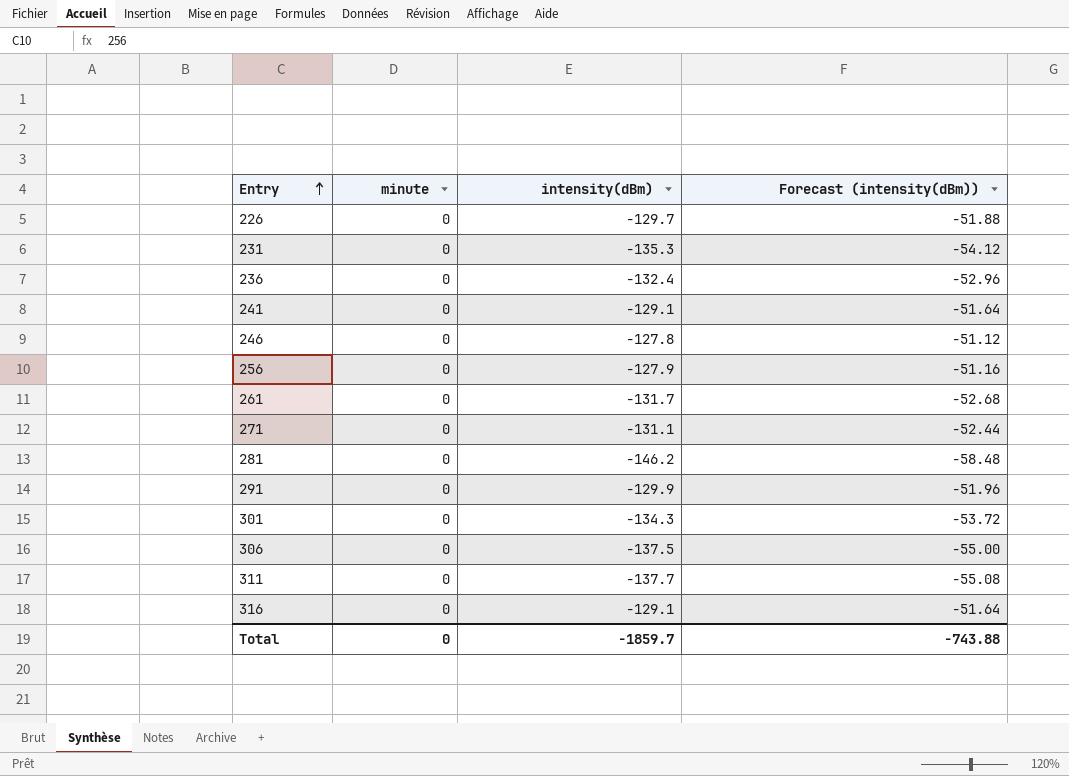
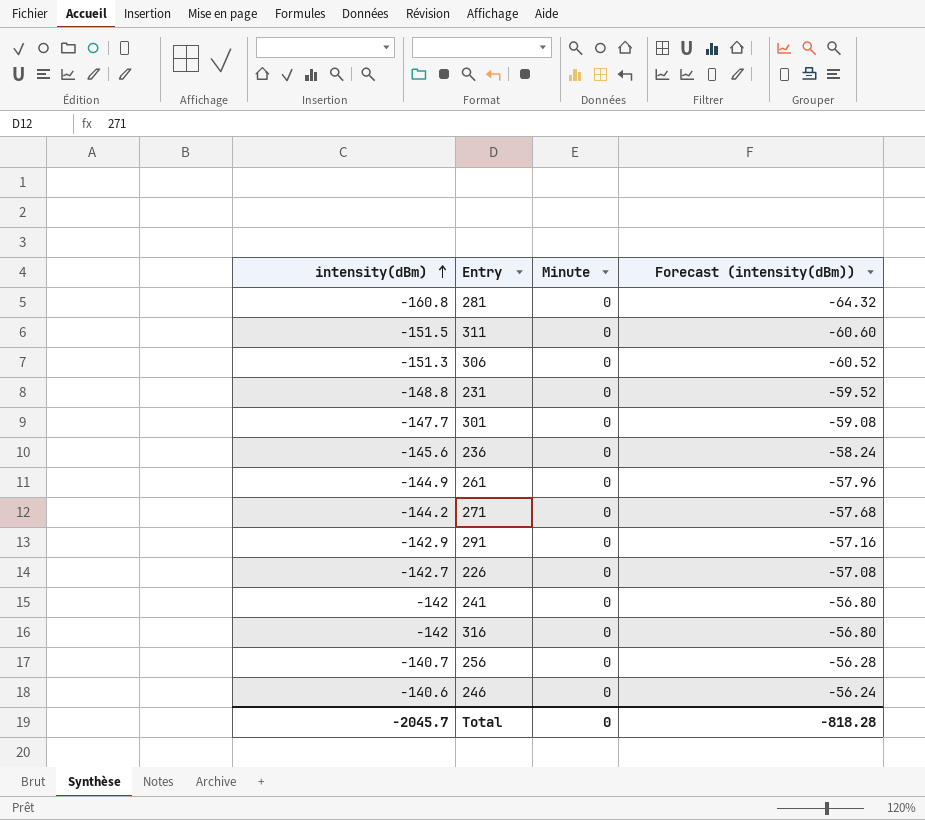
row order: Entry ascending -> intensity(dBm) ascending
column intensity(dBm) | position: 3 -> 1
column name: minute -> Minute
281 | intensity(dBm): -146.2 -> -160.8
281 | Forecast (intensity(dBm)): -58.48 -> -64.32
311 | intensity(dBm): -137.7 -> -151.5
311 | Forecast (intensity(dBm)): -55.08 -> -60.60
306 | intensity(dBm): -137.5 -> -151.3
306 | Forecast (intensity(dBm)): -55.00 -> -60.52
231 | intensity(dBm): -135.3 -> -148.8
231 | Forecast (intensity(dBm)): -54.12 -> -59.52
301 | intensity(dBm): -134.3 -> -147.7
301 | Forecast (intensity(dBm)): -53.72 -> -59.08
236 | intensity(dBm): -132.4 -> -145.6
236 | Forecast (intensity(dBm)): -52.96 -> -58.24
261 | intensity(dBm): -131.7 -> -144.9
261 | Forecast (intensity(dBm)): -52.68 -> -57.96
271 | intensity(dBm): -131.1 -> -144.2
271 | Forecast (intensity(dBm)): -52.44 -> -57.68
291 | intensity(dBm): -129.9 -> -142.9
291 | Forecast (intensity(dBm)): -51.96 -> -57.16
226 | intensity(dBm): -129.7 -> -142.7
226 | Forecast (intensity(dBm)): -51.88 -> -57.08
241 | intensity(dBm): -129.1 -> -142
241 | Forecast (intensity(dBm)): -51.64 -> -56.80
316 | intensity(dBm): -129.1 -> -142
316 | Forecast (intensity(dBm)): -51.64 -> -56.80
256 | intensity(dBm): -127.9 -> -140.7
256 | Forecast (intensity(dBm)): -51.16 -> -56.28
246 | intensity(dBm): -127.8 -> -140.6
246 | Forecast (intensity(dBm)): -51.12 -> -56.24
Total | intensity(dBm): -1859.7 -> -2045.7
Total | Forecast (intensity(dBm)): -743.88 -> -818.28

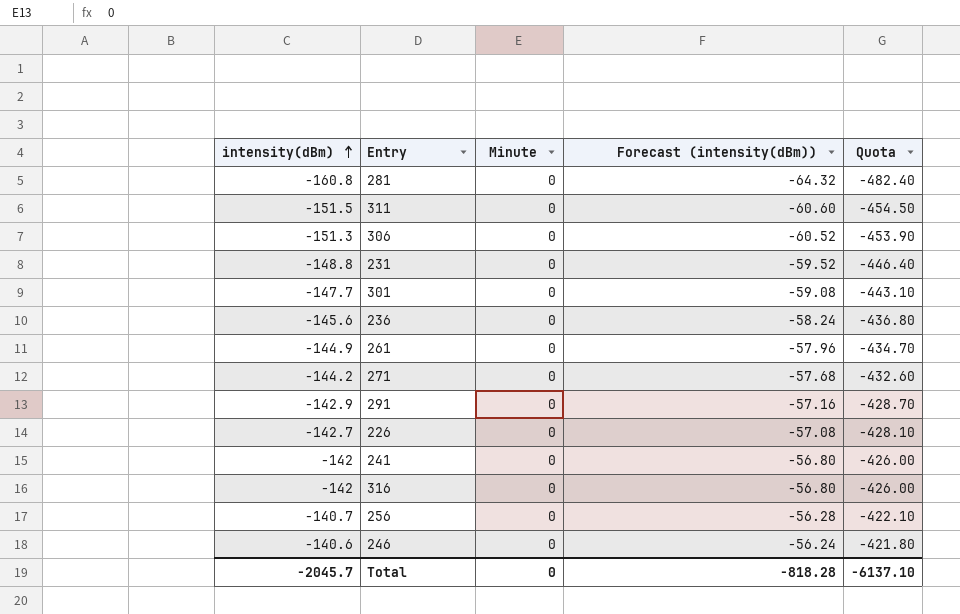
column Quota | formula: none -> [intensity(dBm)] * 3

